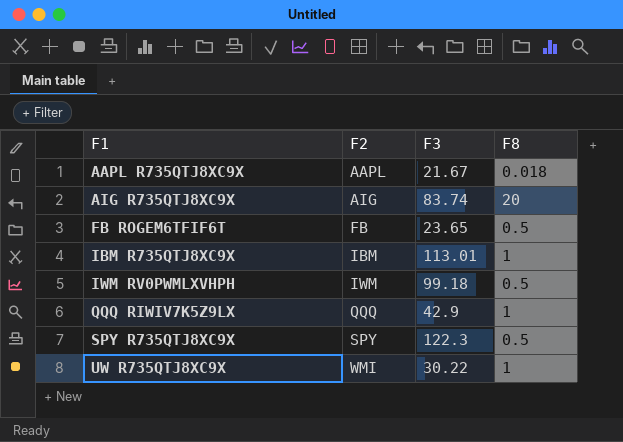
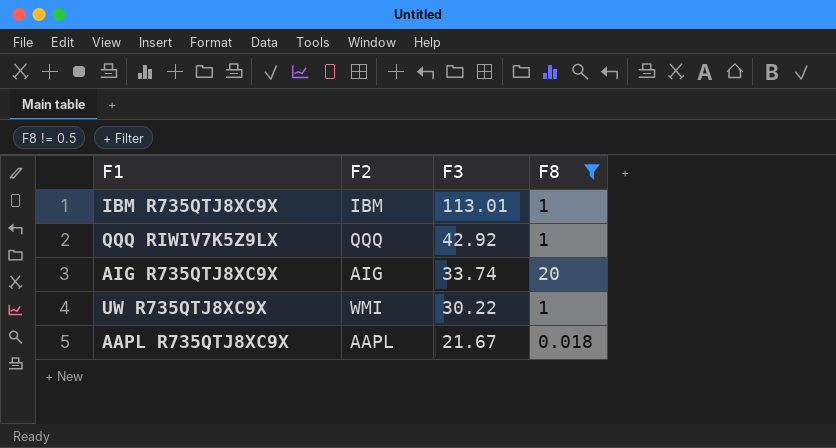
filter: none -> F8 != 0.5
row order: F1 ascending -> F3 descending
QQQ RIWIV7K5Z9LX | F3: 42.9 -> 42.92
AIG R735QTJ8XC9X | F3: 83.74 -> 33.74

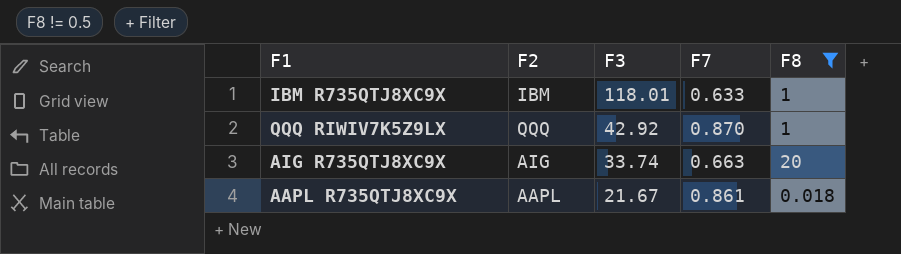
column F7 | position: none -> 4
row UW R735QTJ8XC9X: WMI | 30.22 | 1 -> none
IBM R735QTJ8XC9X | F3: 113.01 -> 118.01

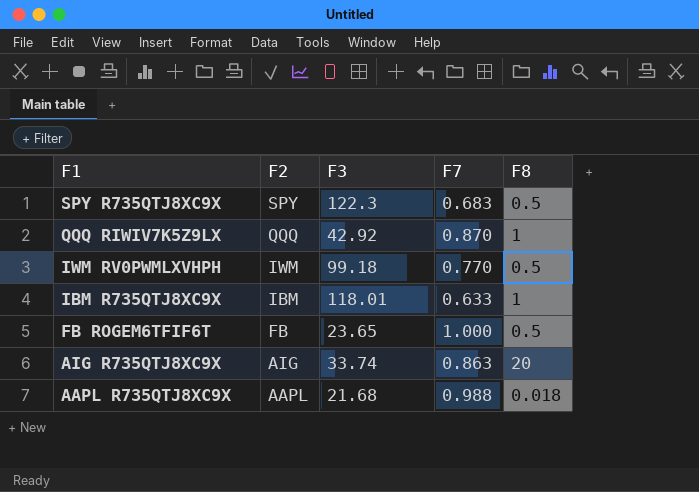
filter: F8 != 0.5 -> none
row order: F3 descending -> F1 descending
AIG R735QTJ8XC9X | F7: 0.663 -> 0.863
AAPL R735QTJ8XC9X | F3: 21.67 -> 21.68
AAPL R735QTJ8XC9X | F7: 0.861 -> 0.988

